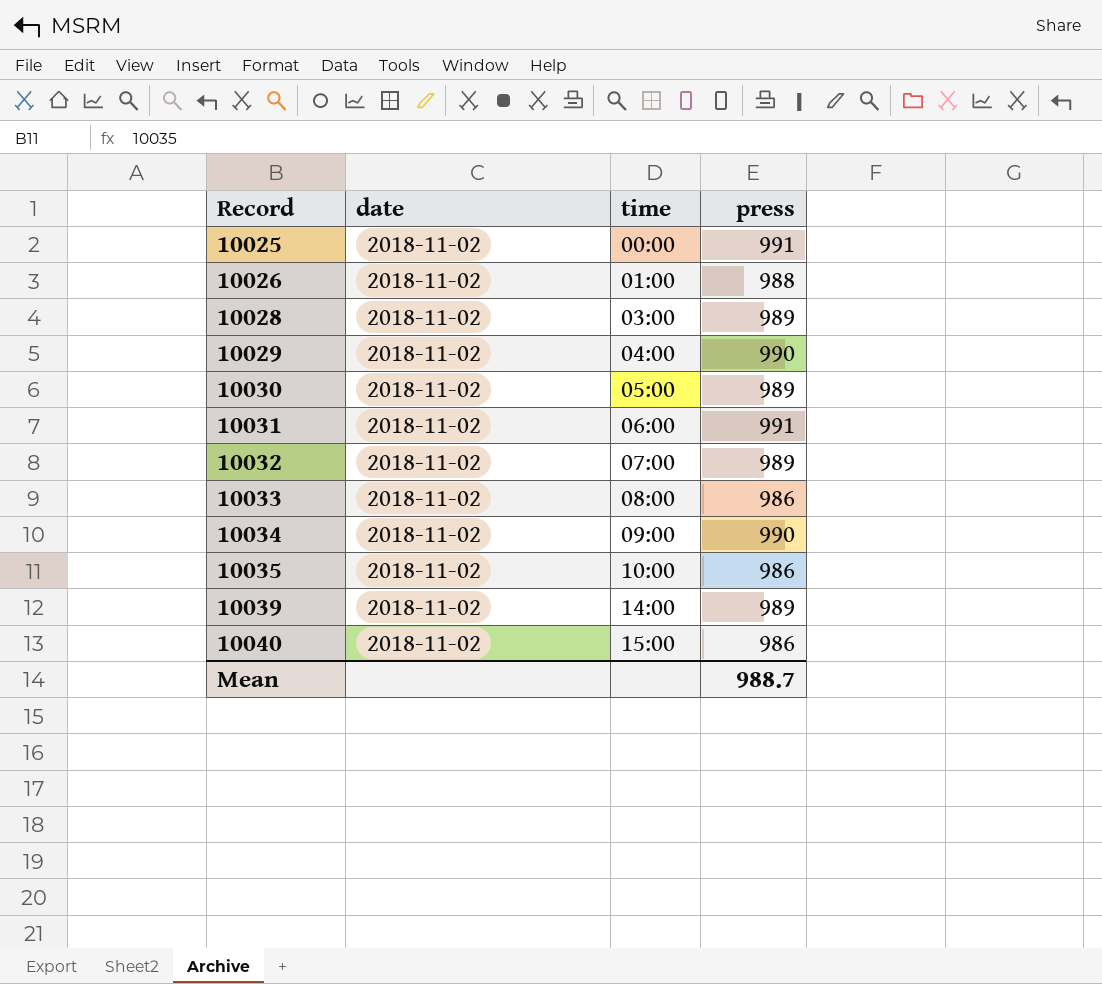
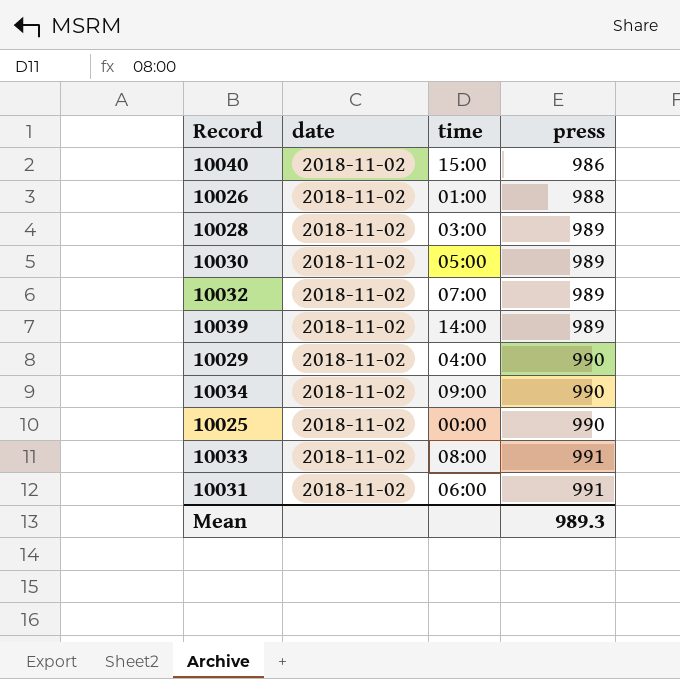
row order: Record ascending -> press ascending
row 10035: 2018-11-02 | 10:00 | 986 -> none
10025 | press: 991 -> 990
10033 | press: 986 -> 991
Mean | press: 988.7 -> 989.3

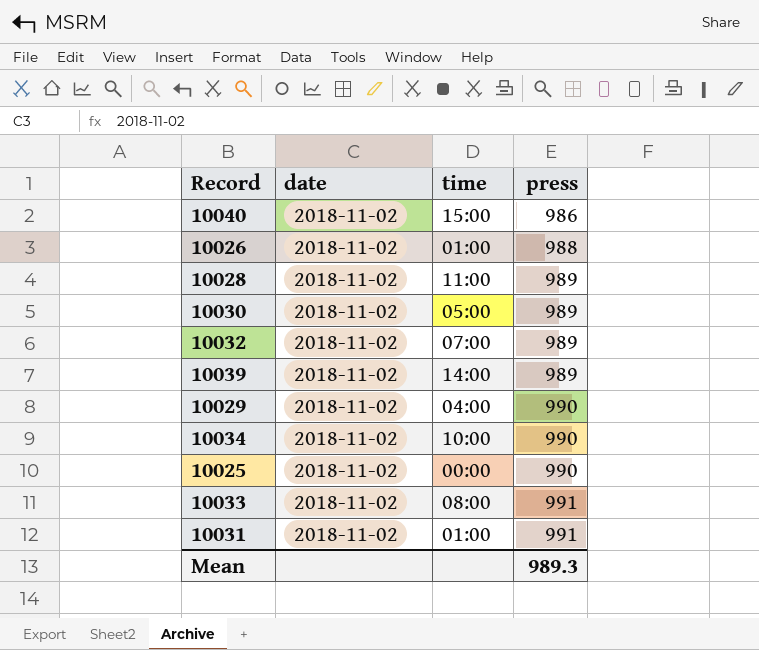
10028 | time: 03:00 -> 11:00
10034 | time: 09:00 -> 10:00
10031 | time: 06:00 -> 01:00

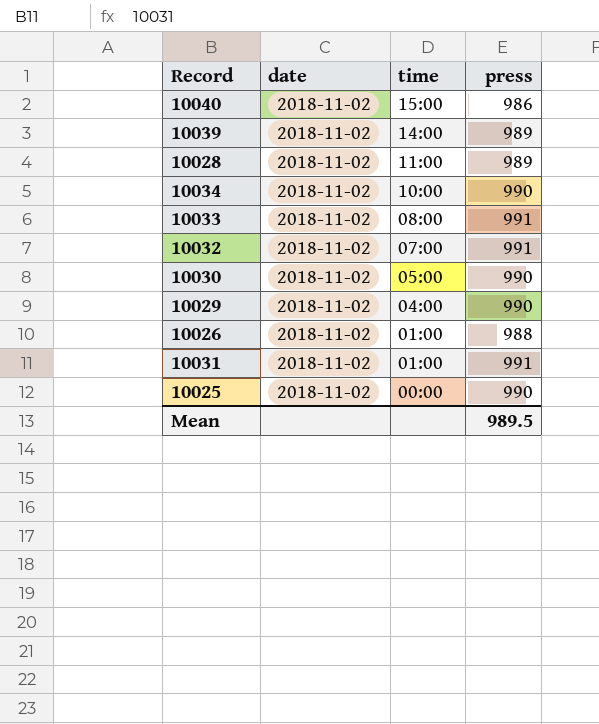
row order: press ascending -> time descending
10032 | press: 989 -> 991
10030 | press: 989 -> 990
Mean | press: 989.3 -> 989.5

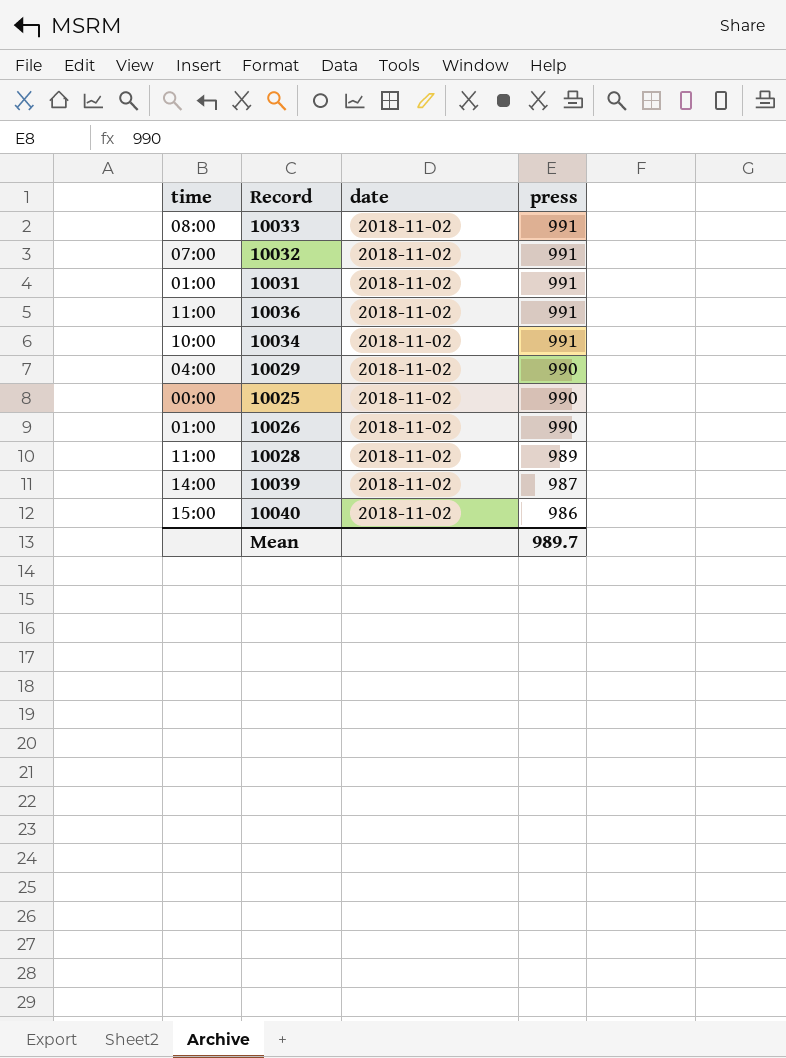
row order: time descending -> press descending
column time | position: 3 -> 1
row 10030: 2018-11-02 | 05:00 | 990 -> none
row 10036: none -> 11:00 | 2018-11-02 | 991
10034 | press: 990 -> 991
10026 | press: 988 -> 990
10039 | press: 989 -> 987
Mean | press: 989.5 -> 989.7

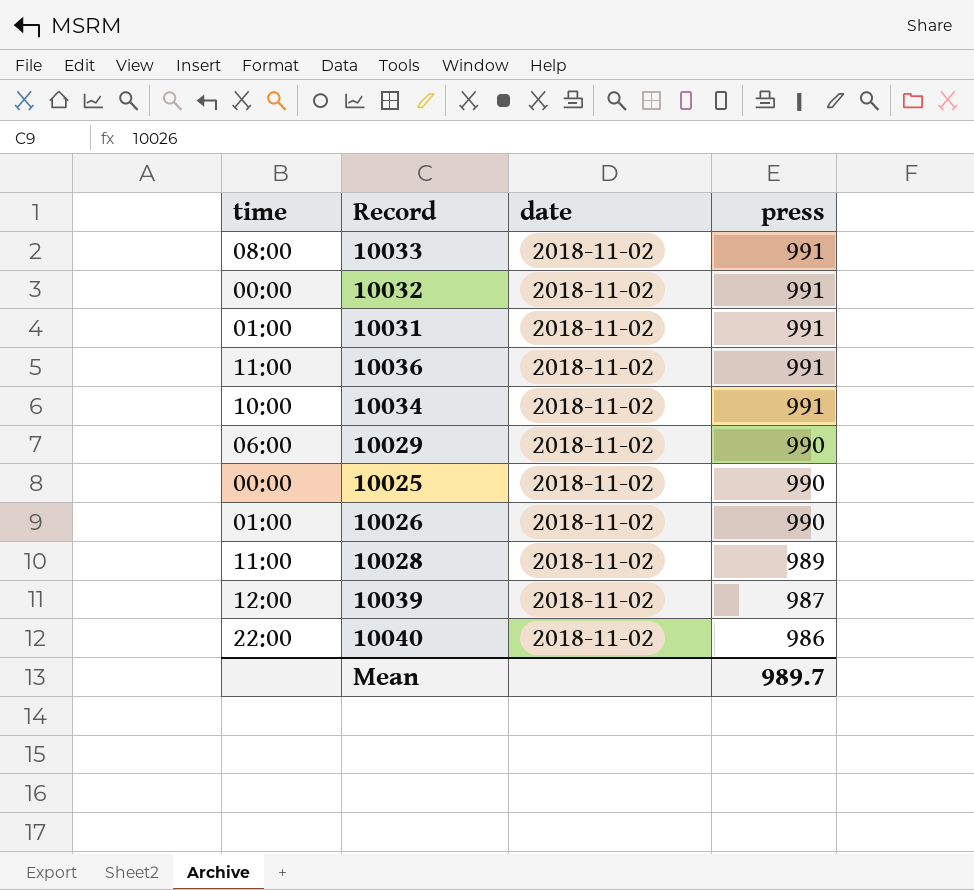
10032 | time: 07:00 -> 00:00
10029 | time: 04:00 -> 06:00
10039 | time: 14:00 -> 12:00
10040 | time: 15:00 -> 22:00

